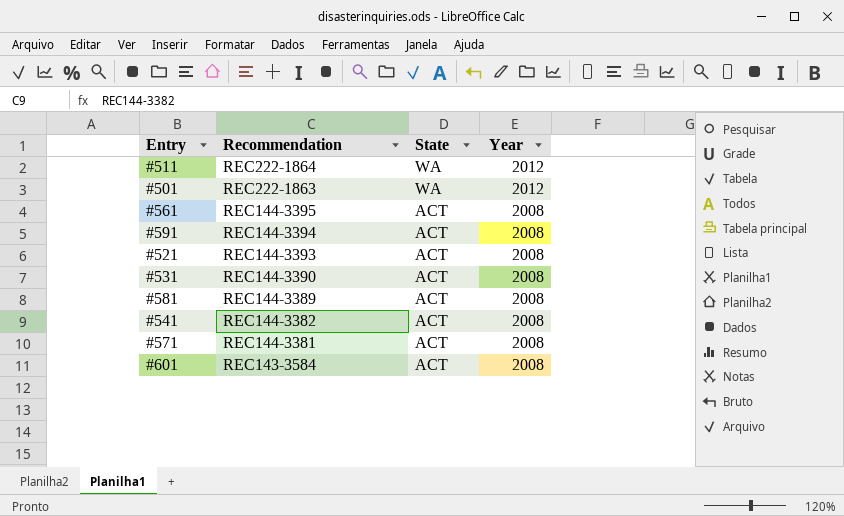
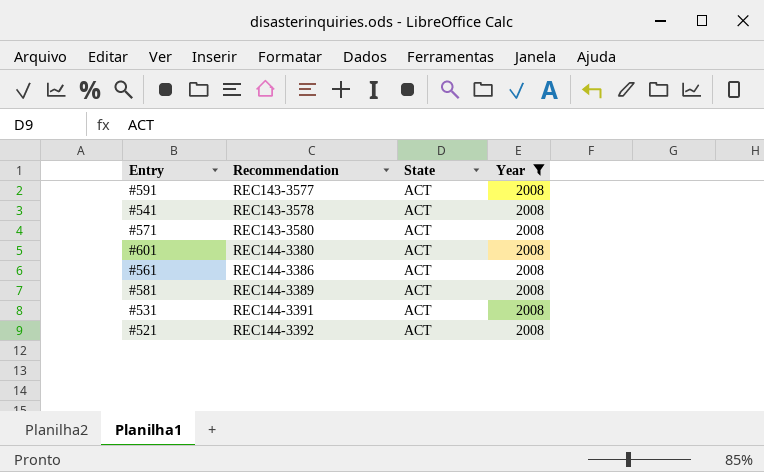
filter: none -> Year = 2008
row order: Recommendation descending -> Recommendation ascending
#591 | Recommendation: REC144-3394 -> REC143-3577
#541 | Recommendation: REC144-3382 -> REC143-3578
#571 | Recommendation: REC144-3381 -> REC143-3580
#601 | Recommendation: REC143-3584 -> REC144-3380
#561 | Recommendation: REC144-3395 -> REC144-3386
#531 | Recommendation: REC144-3390 -> REC144-3391
#521 | Recommendation: REC144-3393 -> REC144-3392

